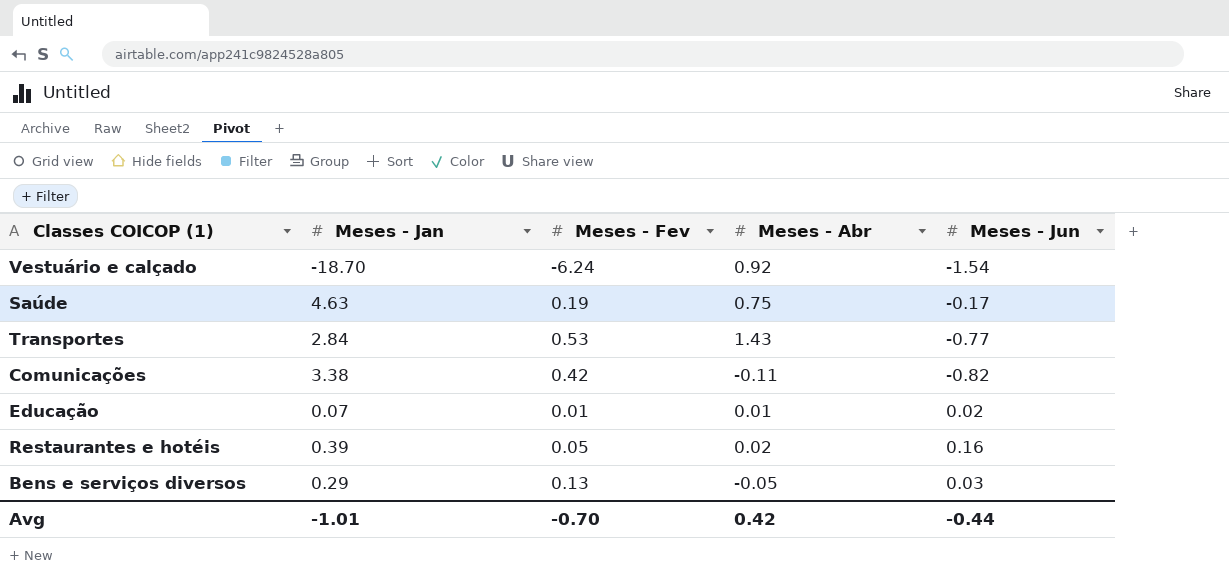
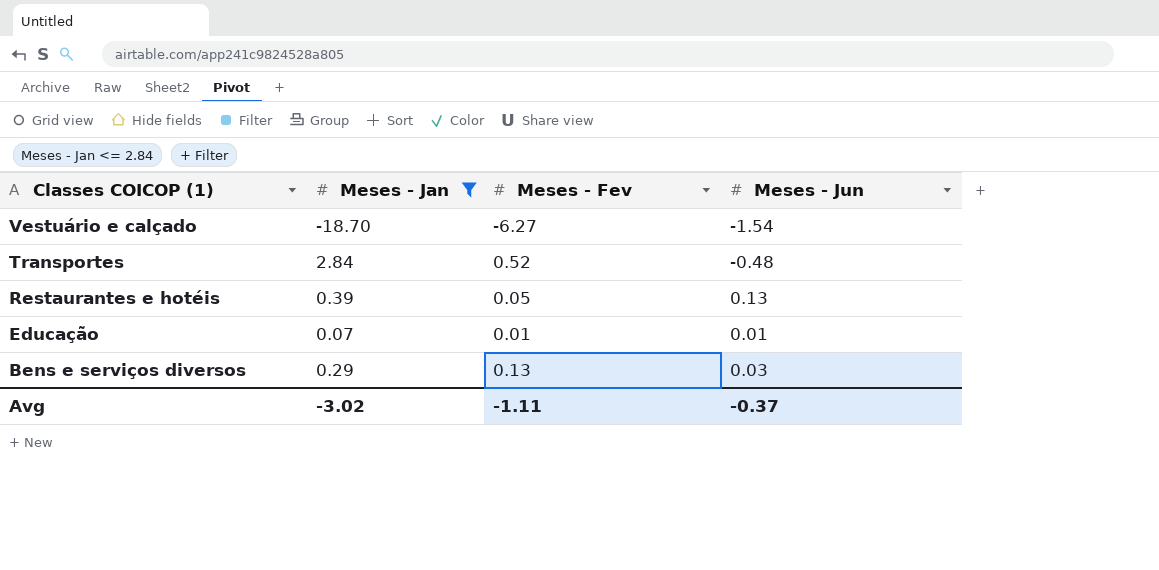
filter: none -> Meses - Jan <= 2.84
row order: none -> Classes COICOP (1) descending
column Meses - Abr | position: 4 -> none
Vestuário e calçado | Meses - Fev: -6.24 -> -6.27
Transportes | Meses - Fev: 0.53 -> 0.52
Transportes | Meses - Jun: -0.77 -> -0.48
Restaurantes e hotéis | Meses - Jun: 0.16 -> 0.13
Educação | Meses - Jun: 0.02 -> 0.01
Avg | Meses - Jan: -1.01 -> -3.02
Avg | Meses - Fev: -0.70 -> -1.11
Avg | Meses - Jun: -0.44 -> -0.37

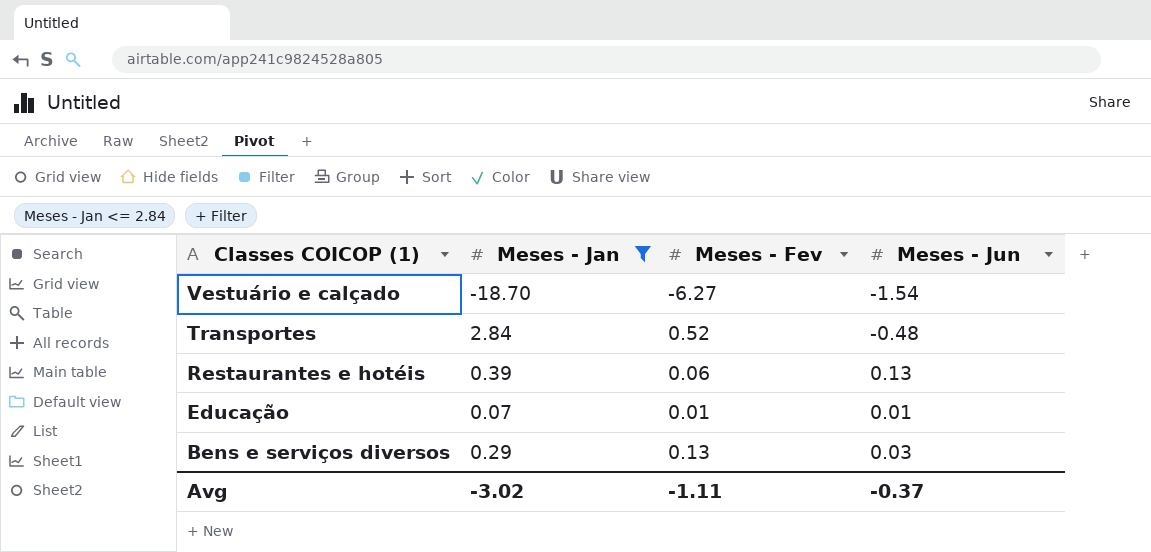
Restaurantes e hotéis | Meses - Fev: 0.05 -> 0.06

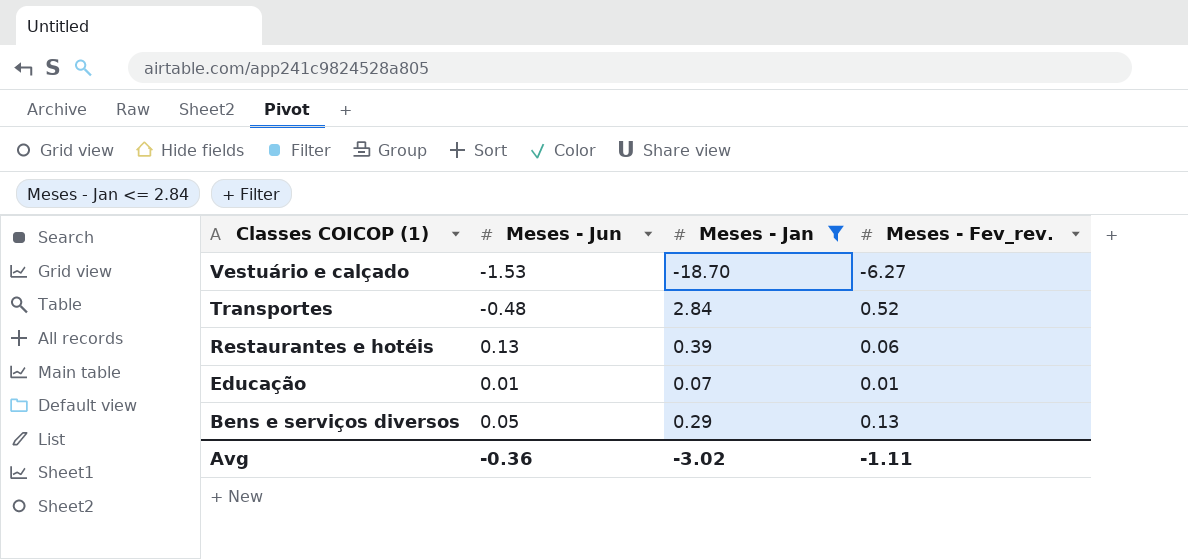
column Meses - Jun | position: 4 -> 2
column name: Meses - Fev -> Meses - Fev_rev.
Vestuário e calçado | Meses - Jun: -1.54 -> -1.53
Bens e serviços diversos | Meses - Jun: 0.03 -> 0.05
Avg | Meses - Jun: -0.37 -> -0.36

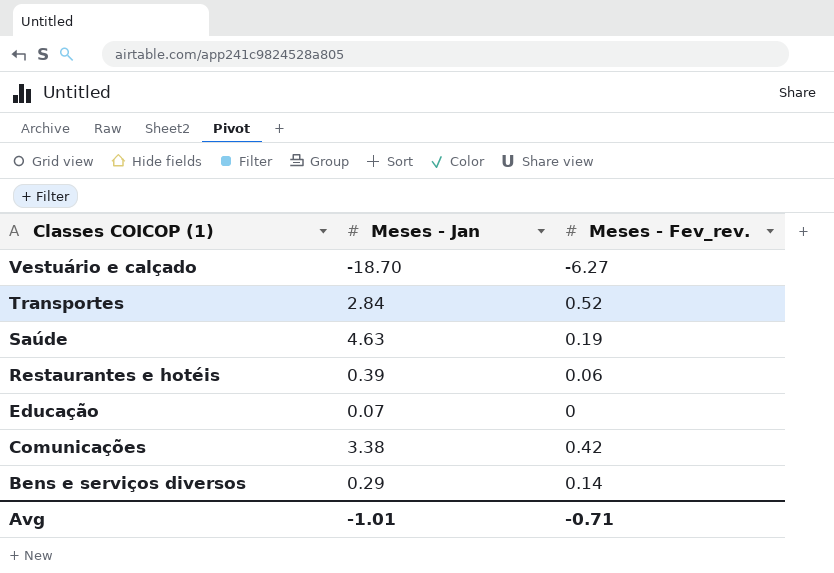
filter: Meses - Jan <= 2.84 -> none
column Meses - Jun | position: 2 -> none
Educação | Meses - Fev_rev.: 0.01 -> 0
Bens e serviços diversos | Meses - Fev_rev.: 0.13 -> 0.14
Avg | Meses - Jan: -3.02 -> -1.01
Avg | Meses - Fev_rev.: -1.11 -> -0.71

